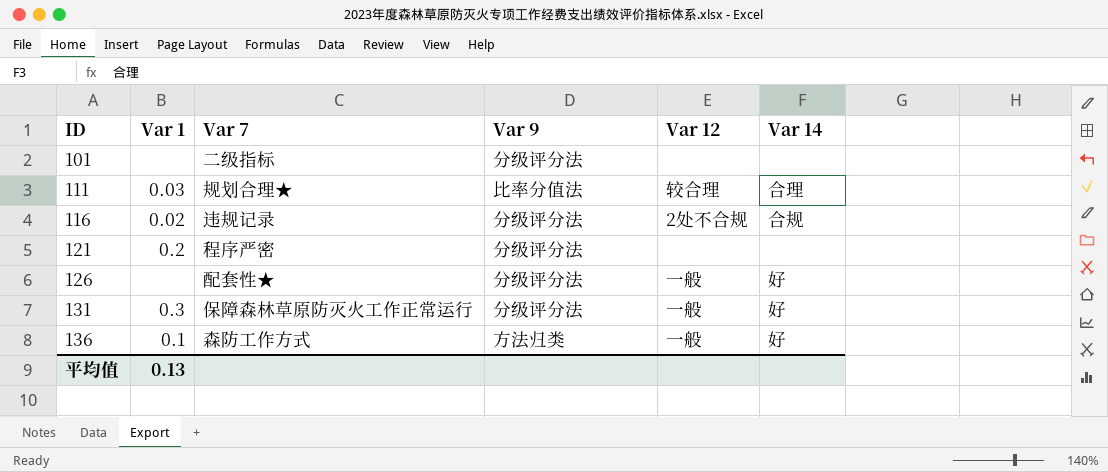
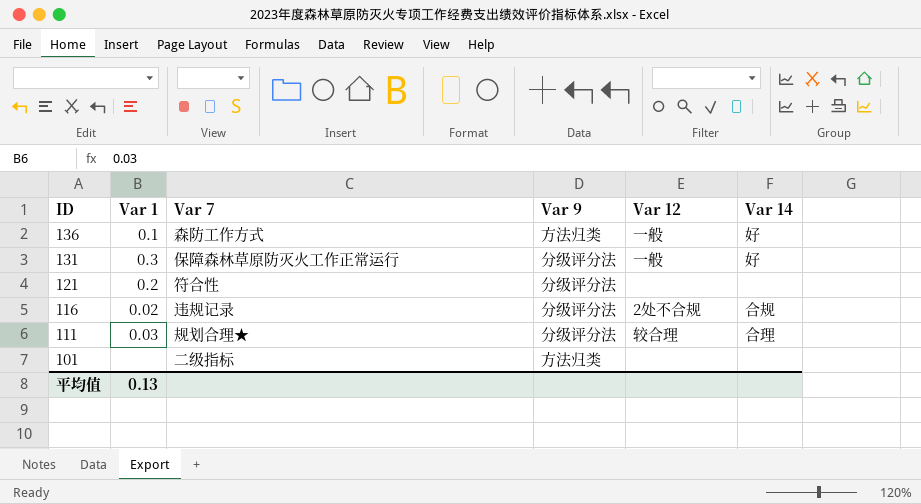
row order: ID ascending -> ID descending
row 126: none | 配套性★ | 分级评分法 | 一般 | 好 -> none
121 | Var 7: 程序严密 -> 符合性
111 | Var 9: 比率分值法 -> 分级评分法
101 | Var 9: 分级评分法 -> 方法归类

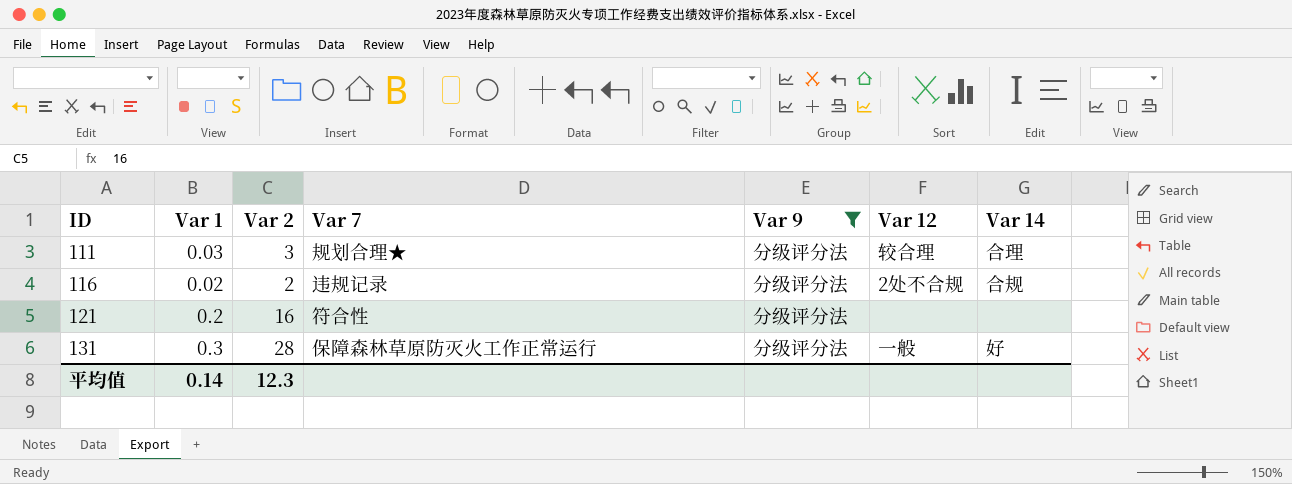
filter: none -> Var 9 = 分级评分法
row order: ID descending -> ID ascending
column Var 2 | position: none -> 3
平均值 | Var 1: 0.13 -> 0.14

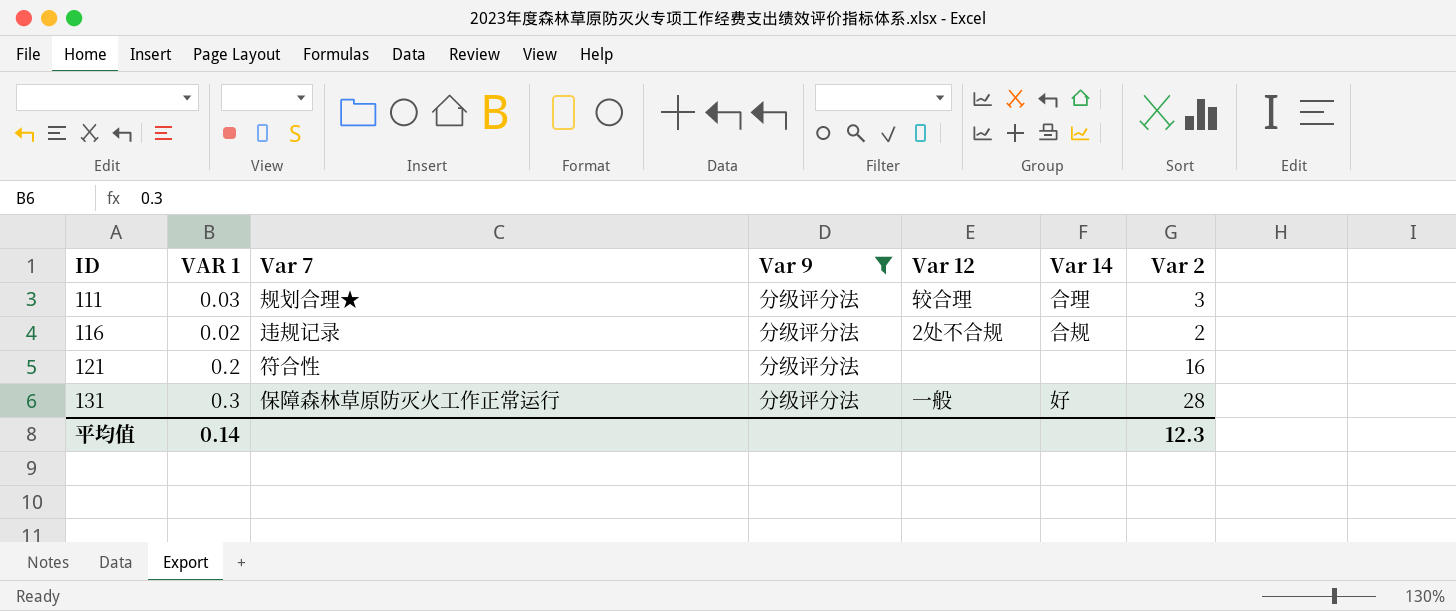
column name: Var 1 -> VAR 1
column Var 2 | position: 3 -> 7

